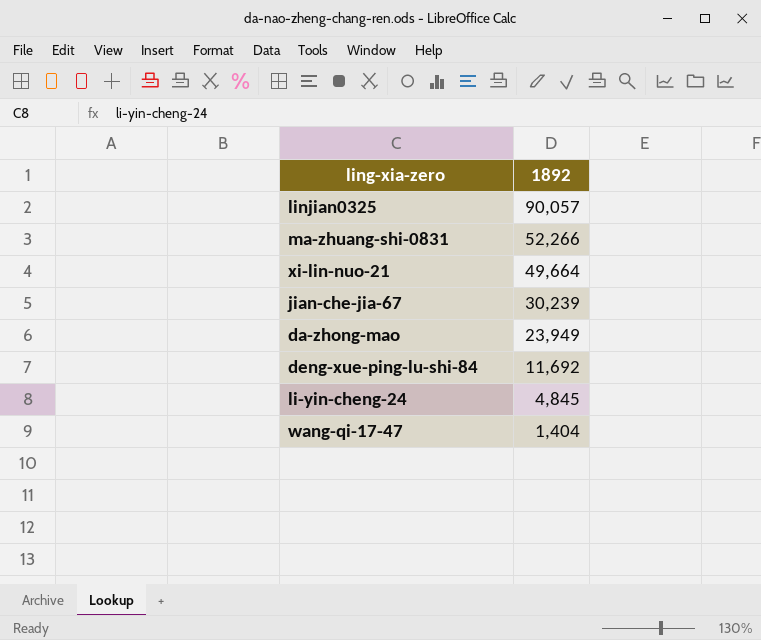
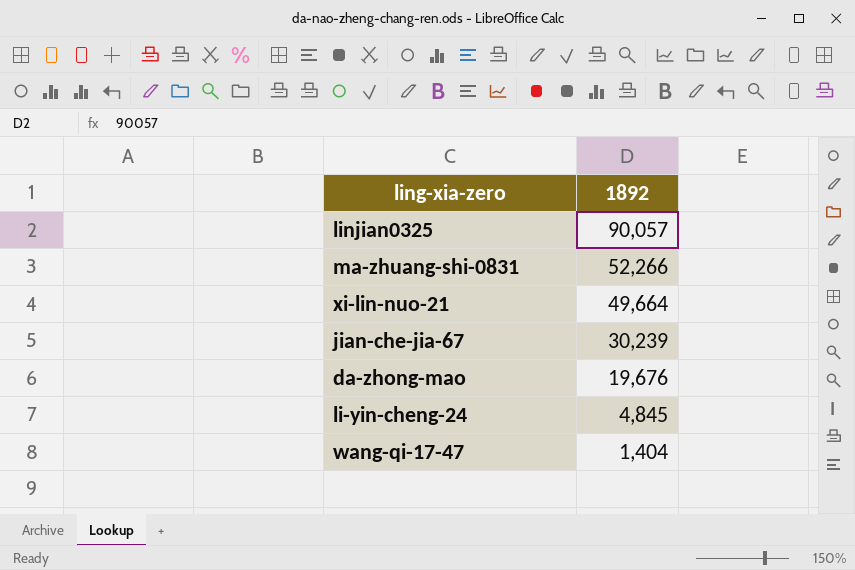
row deng-xue-ping-lu-shi-84: 11,692 -> none
da-zhong-mao | 1892: 23,949 -> 19,676

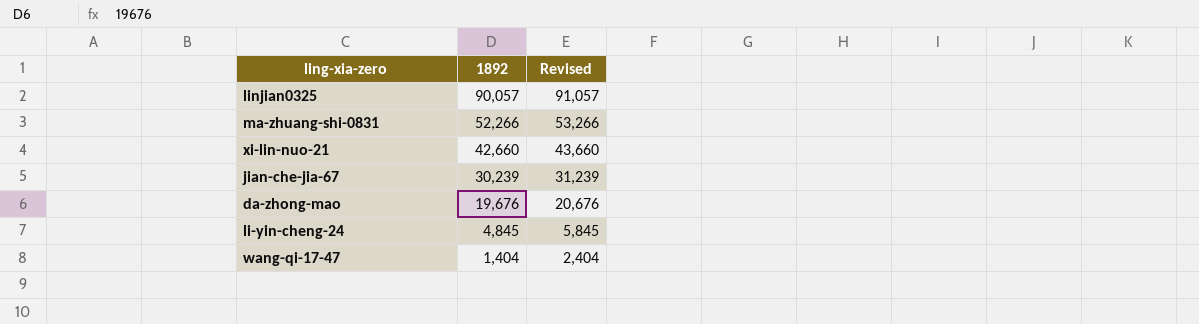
column Revised | formula: none -> [1892] + 1000
xi-lin-nuo-21 | 1892: 49,664 -> 42,660

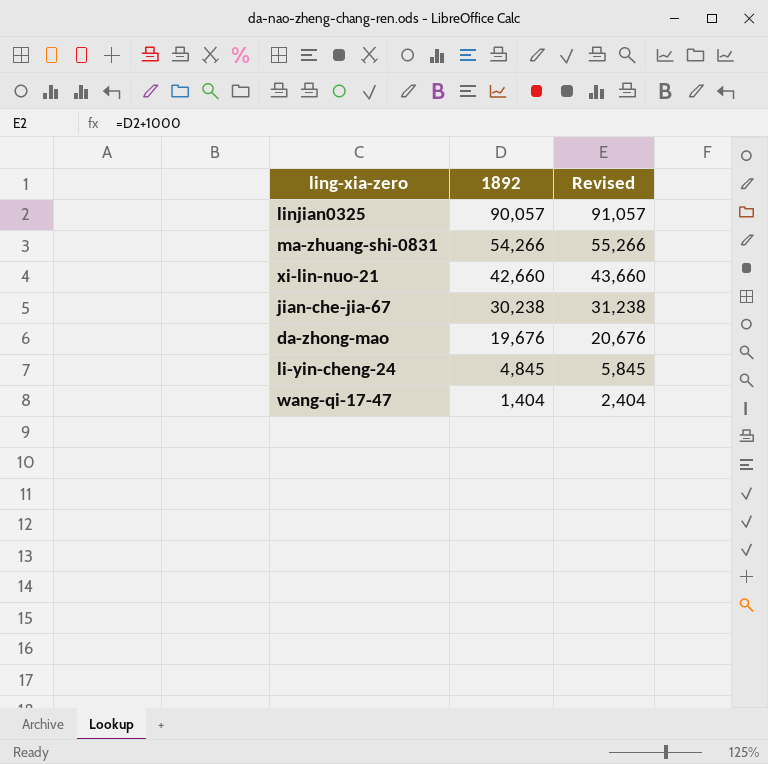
ma-zhuang-shi-0831 | 1892: 52,266 -> 54,266
ma-zhuang-shi-0831 | Revised: 53,266 -> 55,266
jian-che-jia-67 | 1892: 30,239 -> 30,238
jian-che-jia-67 | Revised: 31,239 -> 31,238

